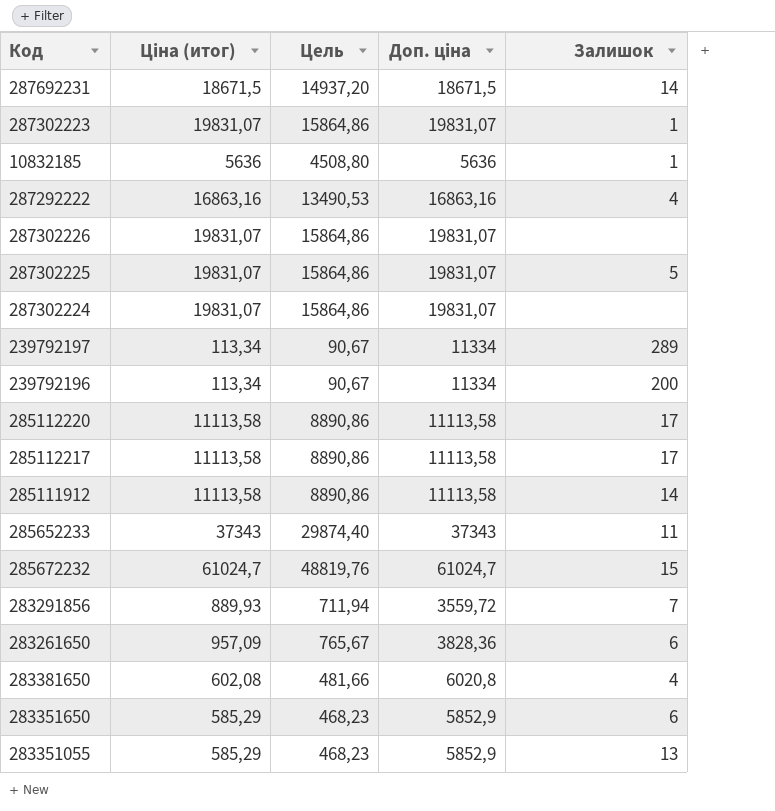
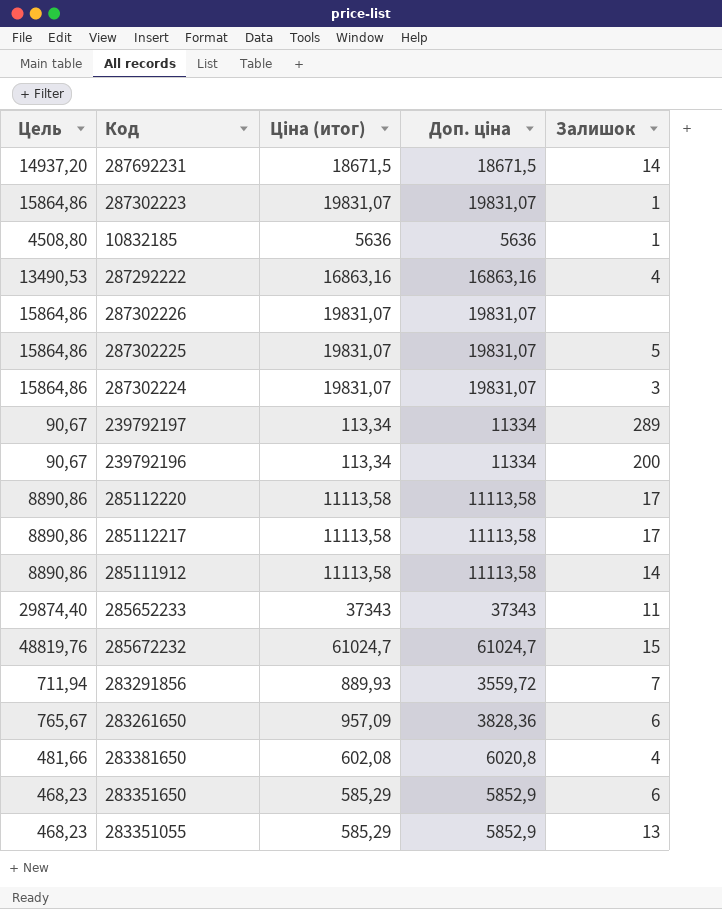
column Цель | position: 3 -> 1
287302224 | Залишок: none -> 3

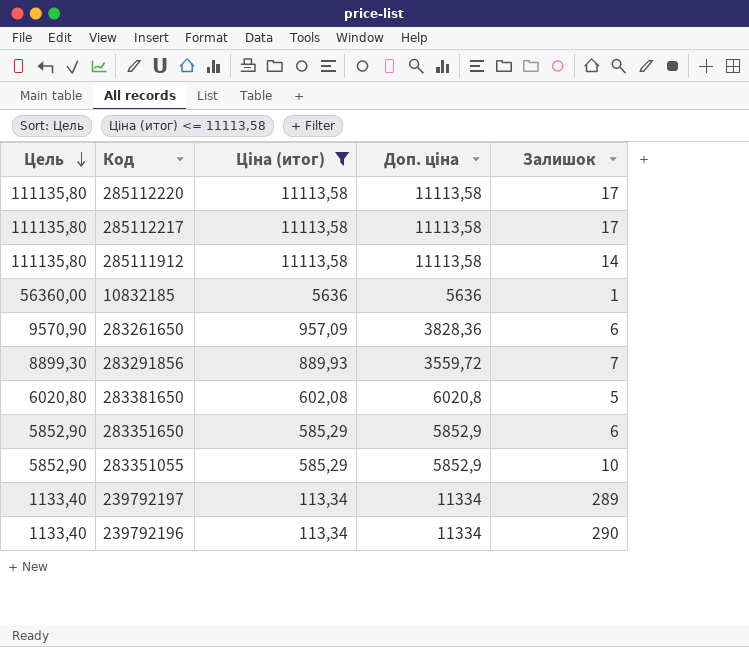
filter: none -> Ціна (итог) <= 11113,58
row order: none -> Цель descending
column Цель | formula: [Ціна (итог)] * 0,8 -> [Ціна (итог)] * 10
283381650 | Залишок: 4 -> 5
283351055 | Залишок: 13 -> 10
239792196 | Залишок: 200 -> 290

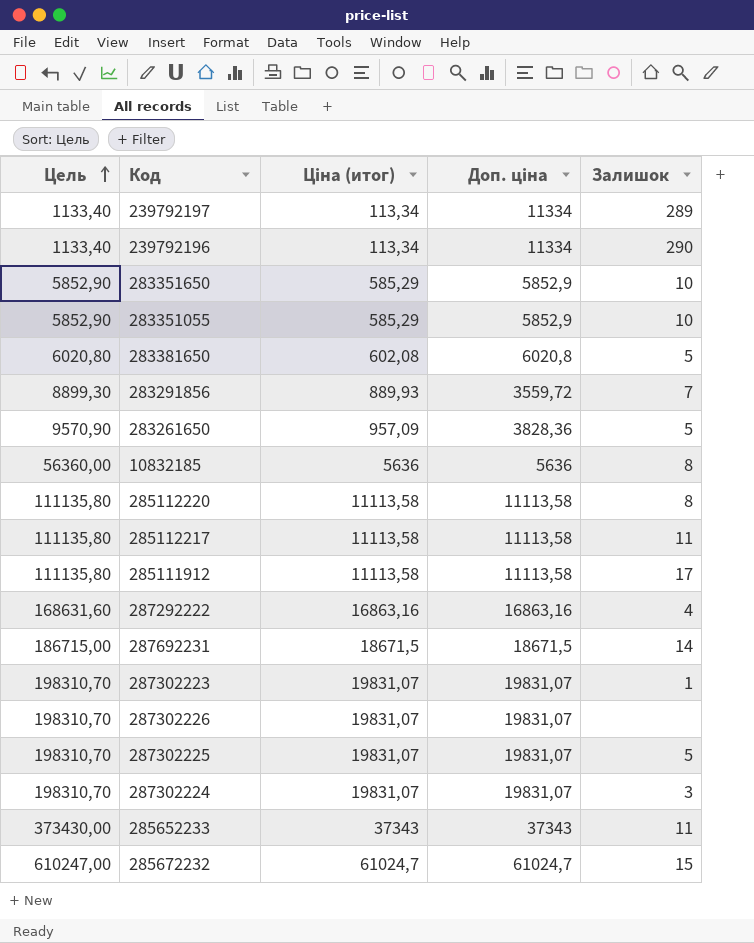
filter: Ціна (итог) <= 11113,58 -> none
row order: Цель descending -> Цель ascending
283351650 | Залишок: 6 -> 10
283261650 | Залишок: 6 -> 5
10832185 | Залишок: 1 -> 8
285112220 | Залишок: 17 -> 8
285112217 | Залишок: 17 -> 11
285111912 | Залишок: 14 -> 17

